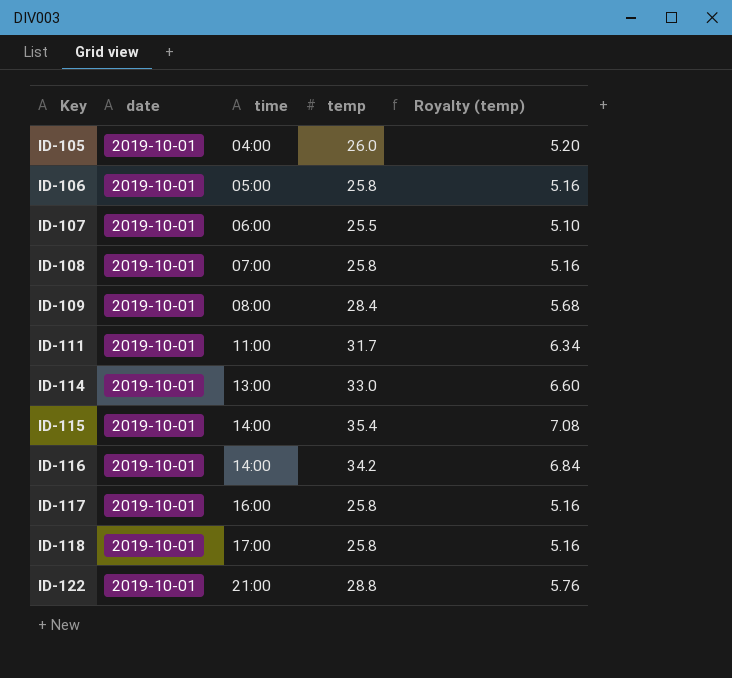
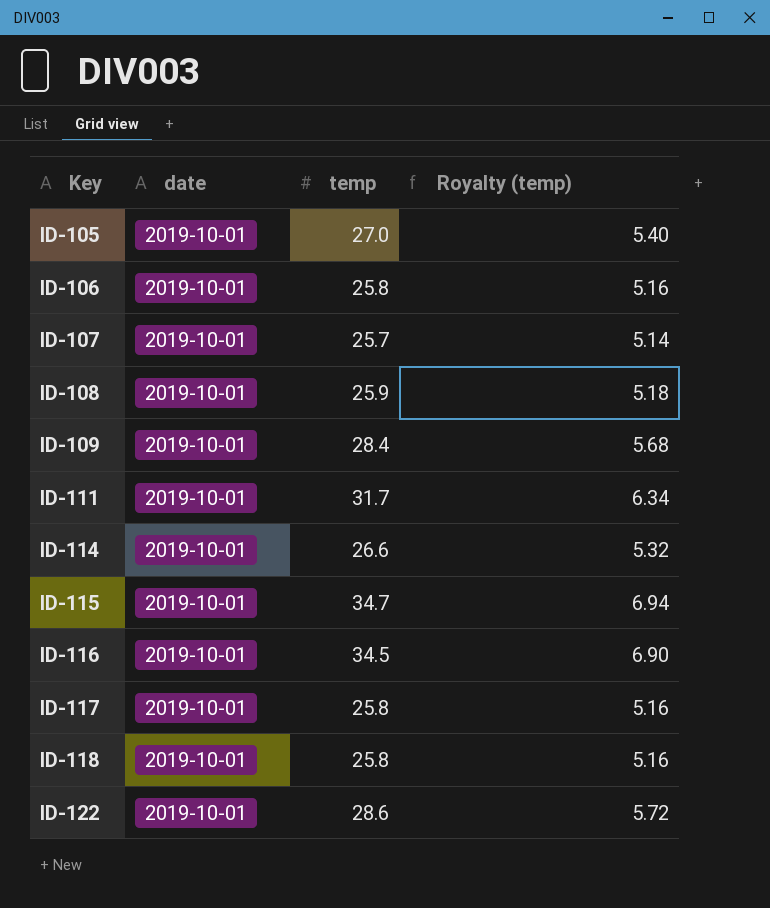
column time | position: 3 -> none
ID-105 | temp: 26.0 -> 27.0
ID-105 | Royalty (temp): 5.20 -> 5.40
ID-107 | temp: 25.5 -> 25.7
ID-107 | Royalty (temp): 5.10 -> 5.14
ID-108 | temp: 25.8 -> 25.9
ID-108 | Royalty (temp): 5.16 -> 5.18
ID-114 | temp: 33.0 -> 26.6
ID-114 | Royalty (temp): 6.60 -> 5.32
ID-115 | temp: 35.4 -> 34.7
ID-115 | Royalty (temp): 7.08 -> 6.94
ID-116 | temp: 34.2 -> 34.5
ID-116 | Royalty (temp): 6.84 -> 6.90
ID-122 | temp: 28.8 -> 28.6
ID-122 | Royalty (temp): 5.76 -> 5.72

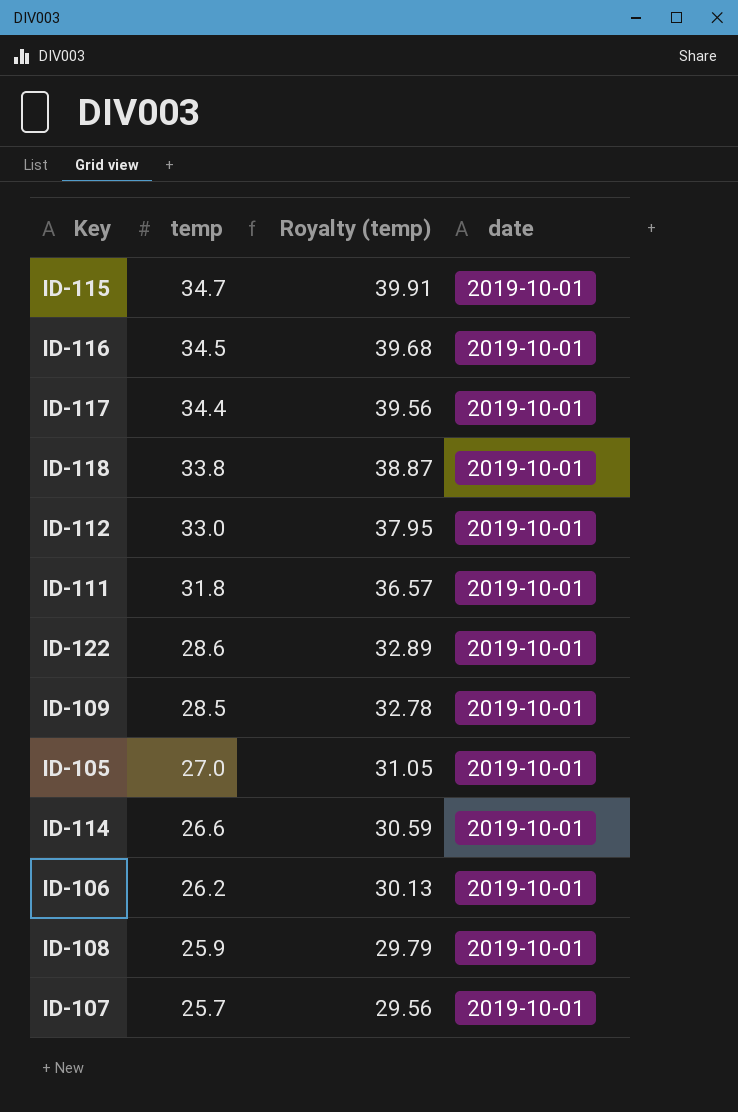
row order: Key ascending -> temp descending
column Royalty (temp) | formula: [temp] * 0.2 -> [temp] * 1.15
column date | position: 2 -> 4
ID-117 | temp: 25.8 -> 34.4
ID-118 | temp: 25.8 -> 33.8
row ID-112: none -> 33.0 | 37.95 | 2019-10-01
ID-111 | temp: 31.7 -> 31.8
ID-109 | temp: 28.4 -> 28.5
ID-106 | temp: 25.8 -> 26.2

